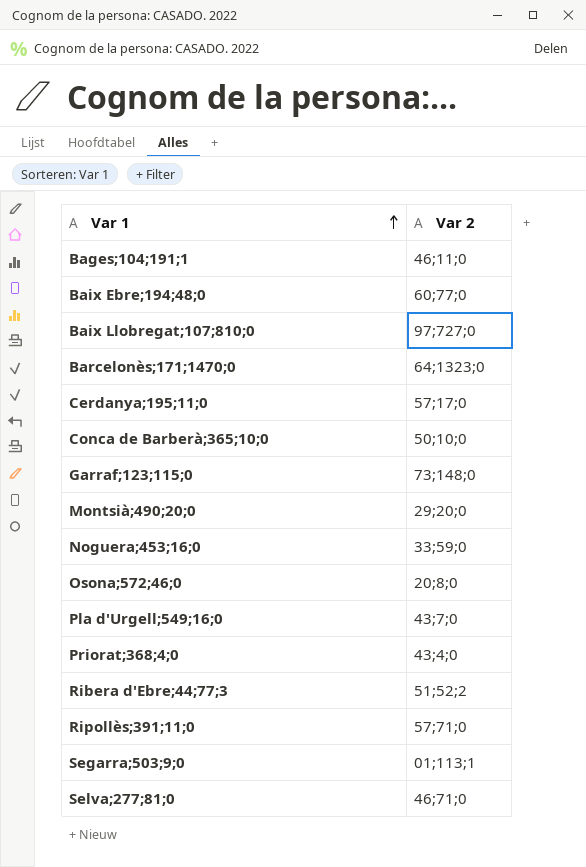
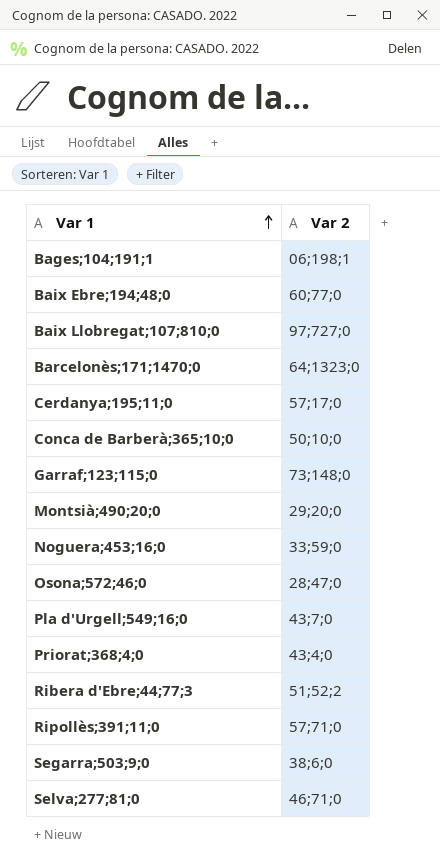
Bages;104;191;1 | Var 2: 46;11;0 -> 06;198;1
Osona;572;46;0 | Var 2: 20;8;0 -> 28;47;0
Segarra;503;9;0 | Var 2: 01;113;1 -> 38;6;0

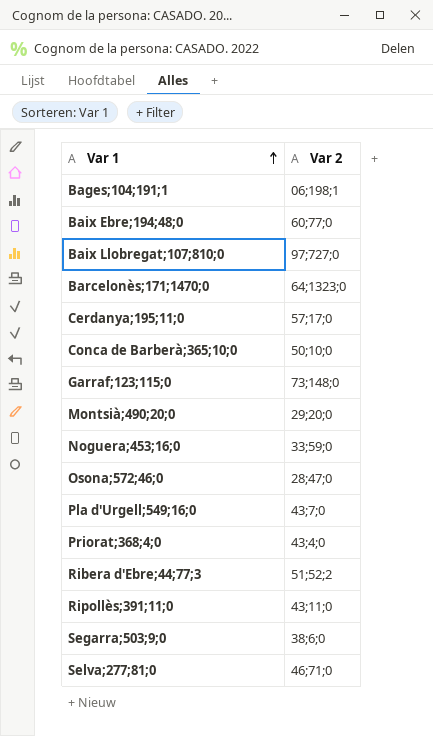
Ripollès;391;11;0 | Var 2: 57;71;0 -> 43;11;0

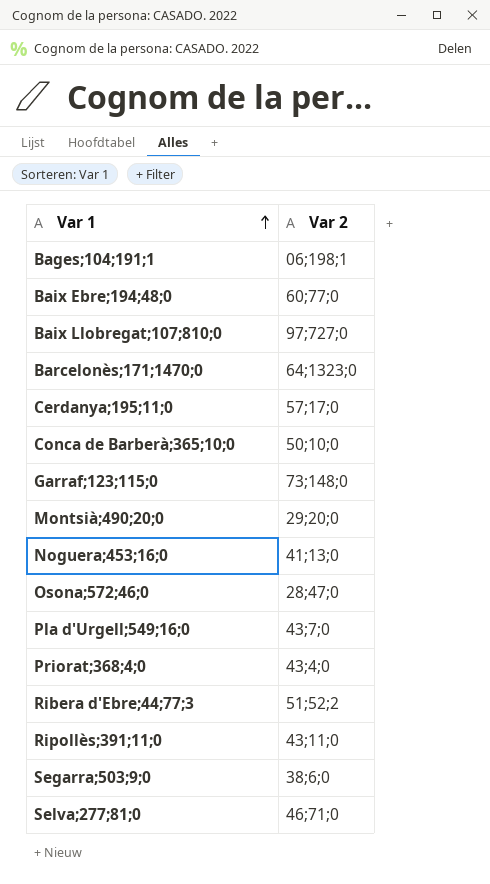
Noguera;453;16;0 | Var 2: 33;59;0 -> 41;13;0

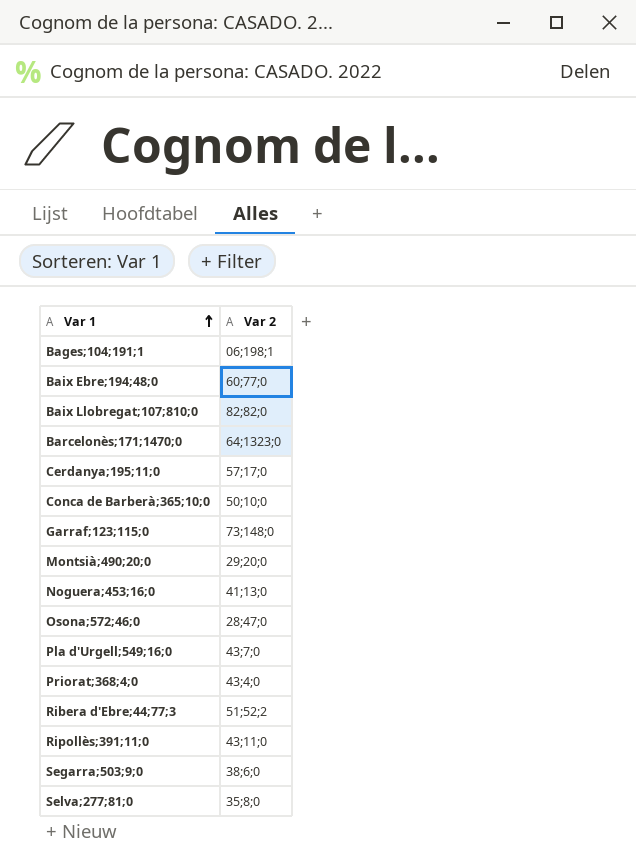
Baix Llobregat;107;810;0 | Var 2: 97;727;0 -> 82;82;0
Selva;277;81;0 | Var 2: 46;71;0 -> 35;8;0

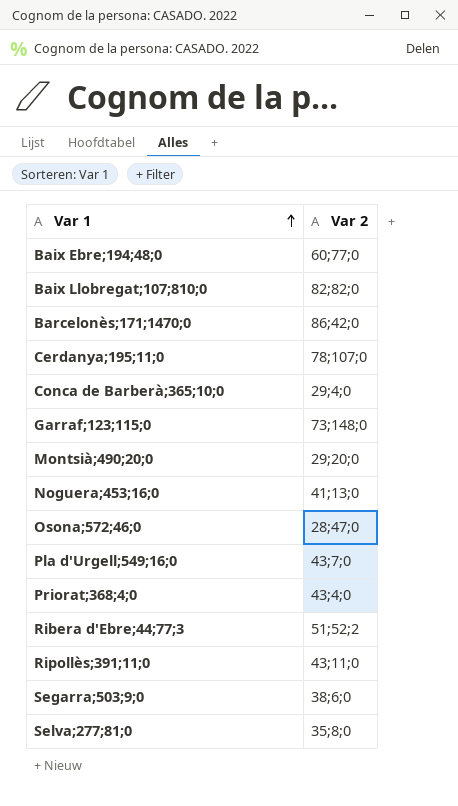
row Bages;104;191;1: 06;198;1 -> none
Barcelonès;171;1470;0 | Var 2: 64;1323;0 -> 86;42;0
Cerdanya;195;11;0 | Var 2: 57;17;0 -> 78;107;0
Conca de Barberà;365;10;0 | Var 2: 50;10;0 -> 29;4;0

